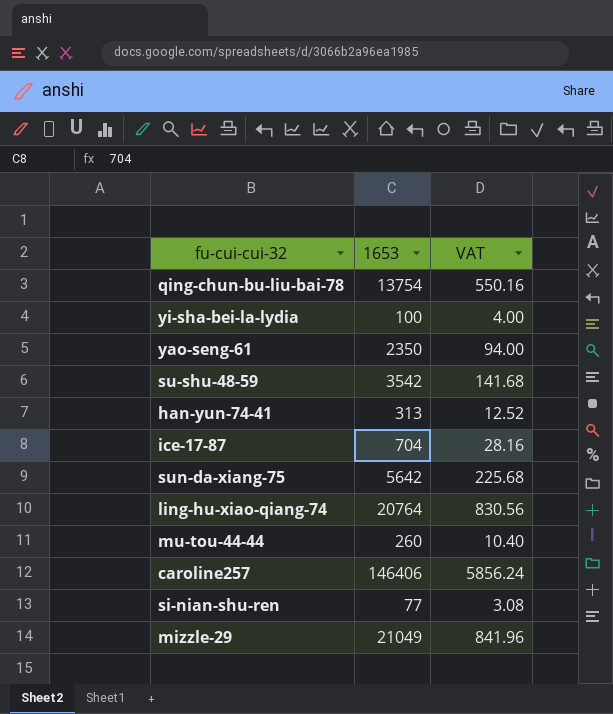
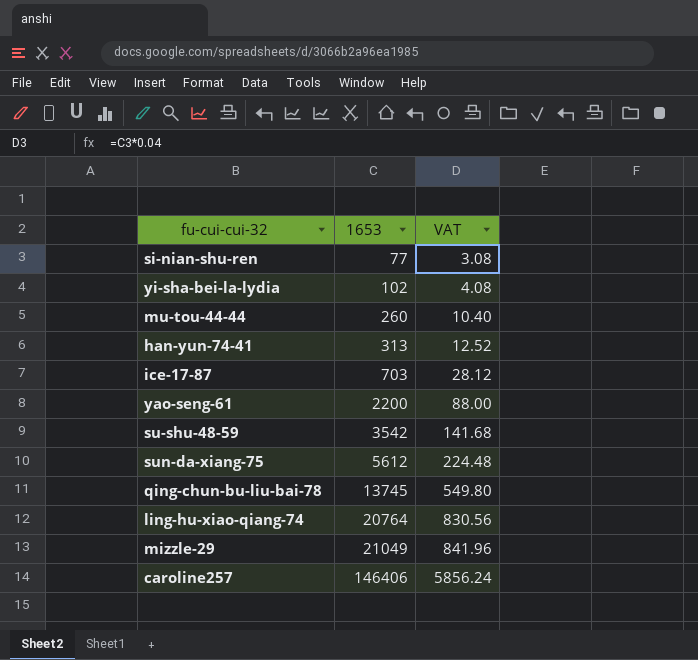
row order: none -> 1653 ascending
yi-sha-bei-la-lydia | 1653: 100 -> 102
yi-sha-bei-la-lydia | VAT: 4.00 -> 4.08
ice-17-87 | 1653: 704 -> 703
ice-17-87 | VAT: 28.16 -> 28.12
yao-seng-61 | 1653: 2350 -> 2200
yao-seng-61 | VAT: 94.00 -> 88.00
sun-da-xiang-75 | 1653: 5642 -> 5612
sun-da-xiang-75 | VAT: 225.68 -> 224.48
qing-chun-bu-liu-bai-78 | 1653: 13754 -> 13745
qing-chun-bu-liu-bai-78 | VAT: 550.16 -> 549.80

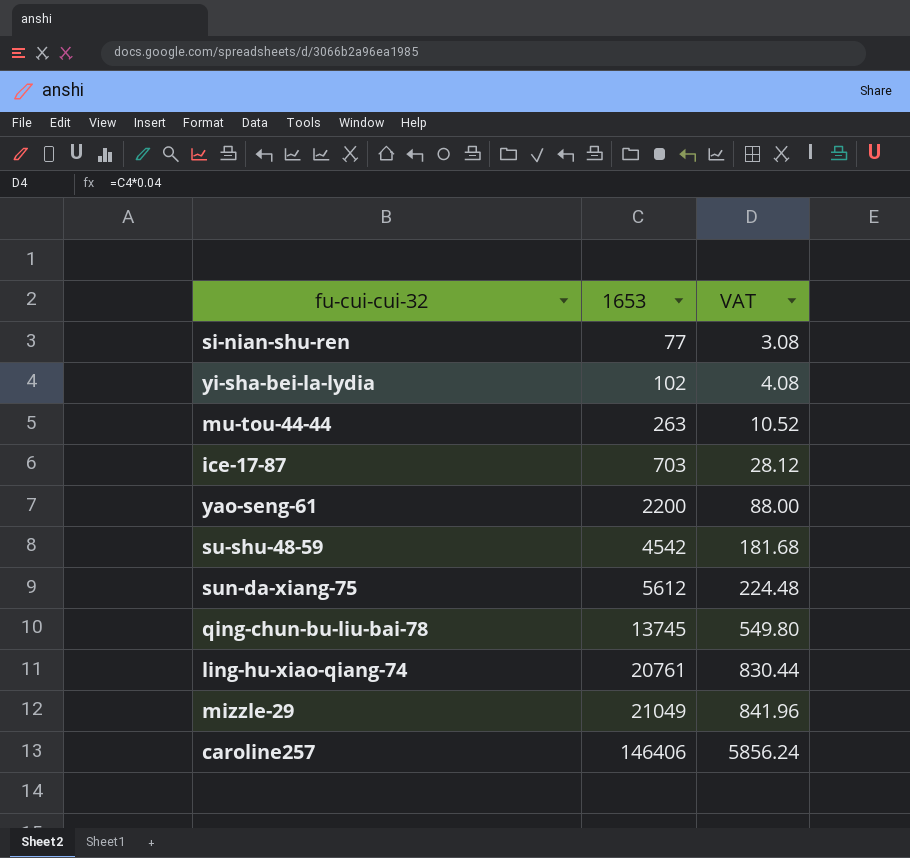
row han-yun-74-41: 313 | 12.52 -> none
mu-tou-44-44 | 1653: 260 -> 263
mu-tou-44-44 | VAT: 10.40 -> 10.52
su-shu-48-59 | 1653: 3542 -> 4542
su-shu-48-59 | VAT: 141.68 -> 181.68
ling-hu-xiao-qiang-74 | 1653: 20764 -> 20761
ling-hu-xiao-qiang-74 | VAT: 830.56 -> 830.44

